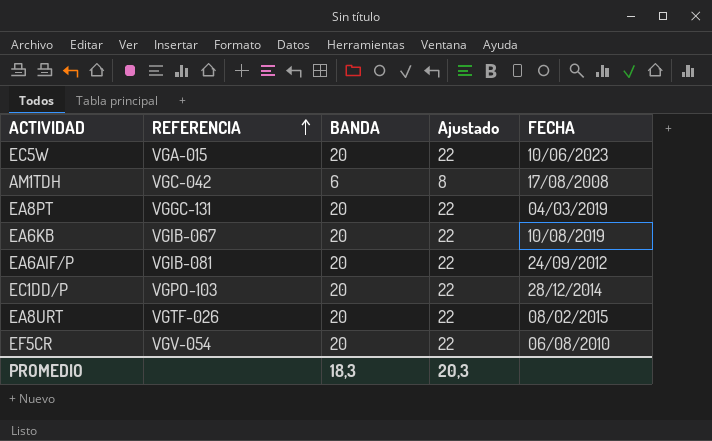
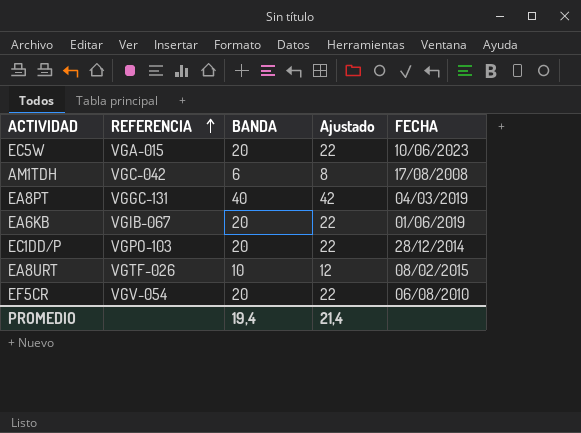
row EA6AIF/P: VGIB-081 | 20 | 22 | 24/09/2012 -> none
EA8PT | BANDA: 20 -> 40
EA8PT | Ajustado: 22 -> 42
EA6KB | FECHA: 10/08/2019 -> 01/06/2019
EA8URT | BANDA: 20 -> 10
EA8URT | Ajustado: 22 -> 12
PROMEDIO | BANDA: 18,3 -> 19,4
PROMEDIO | Ajustado: 20,3 -> 21,4

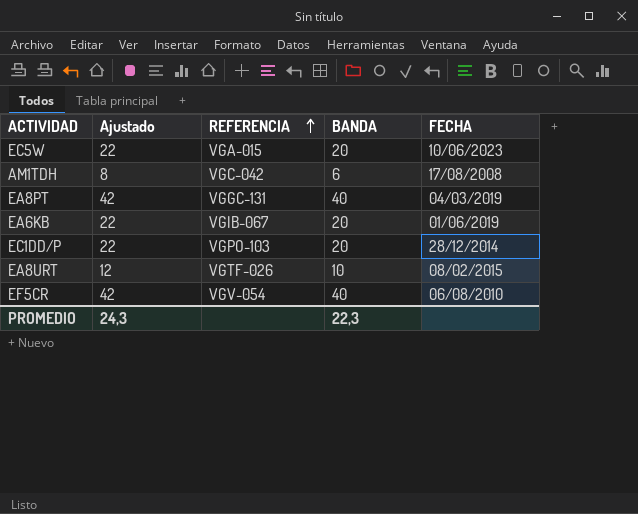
column Ajustado | position: 4 -> 2
EF5CR | Ajustado: 22 -> 42
EF5CR | BANDA: 20 -> 40
PROMEDIO | Ajustado: 21,4 -> 24,3
PROMEDIO | BANDA: 19,4 -> 22,3

